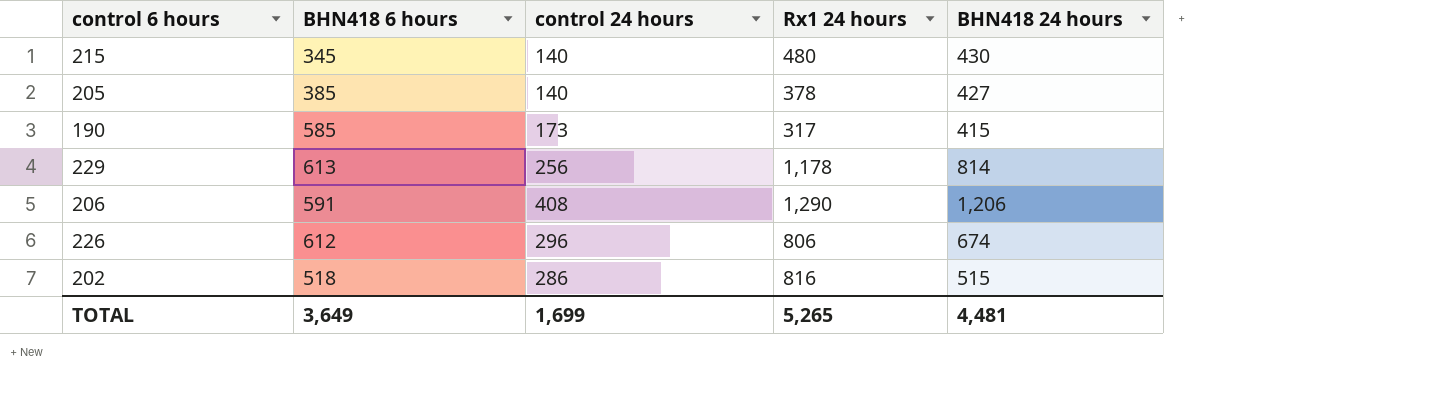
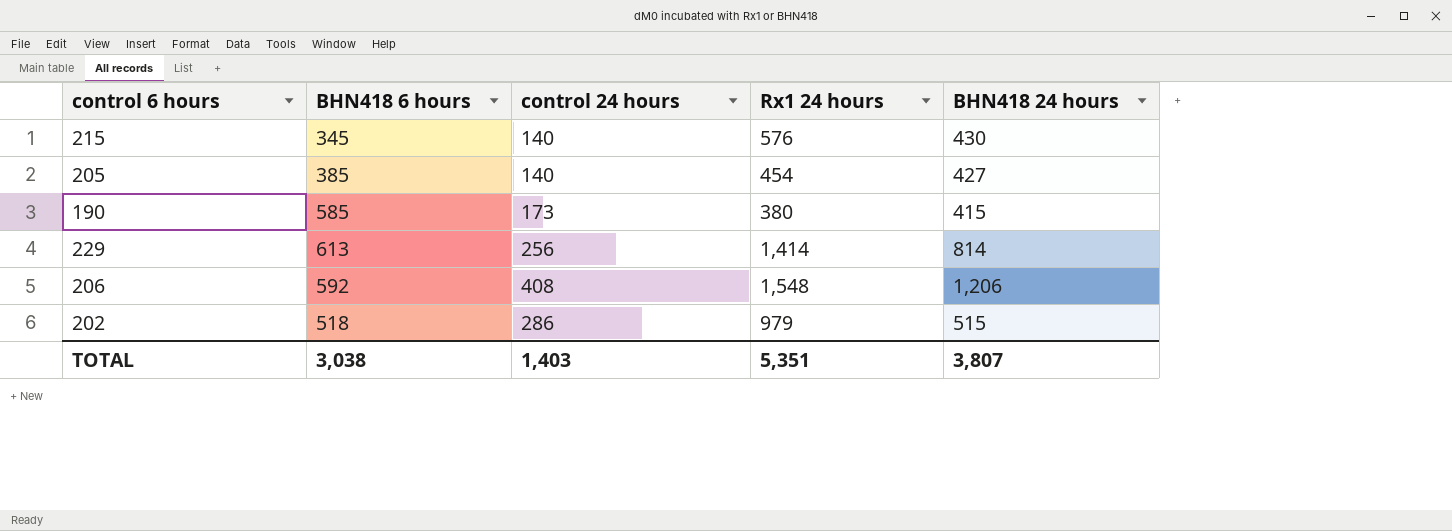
row 226: 612 | 296 | 806 | 674 -> none
215 | Rx1 24 hours: 480 -> 576
205 | Rx1 24 hours: 378 -> 454
190 | Rx1 24 hours: 317 -> 380
229 | Rx1 24 hours: 1,178 -> 1,414
206 | BHN418 6 hours: 591 -> 592
206 | Rx1 24 hours: 1,290 -> 1,548
202 | Rx1 24 hours: 816 -> 979
TOTAL | BHN418 6 hours: 3,649 -> 3,038
TOTAL | control 24 hours: 1,699 -> 1,403
TOTAL | Rx1 24 hours: 5,265 -> 5,351
TOTAL | BHN418 24 hours: 4,481 -> 3,807

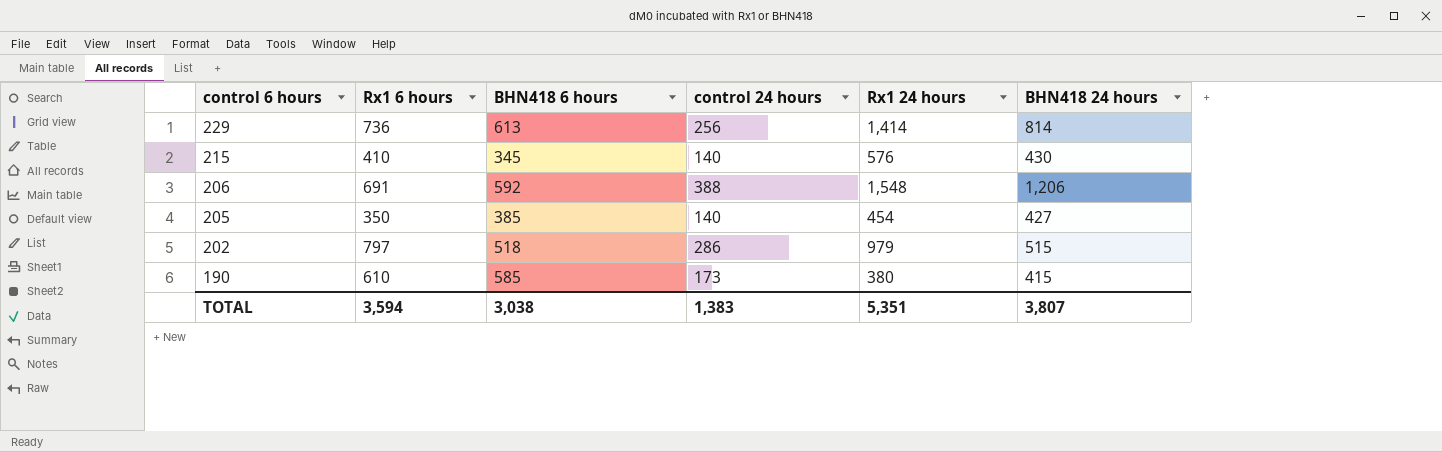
row order: none -> control 6 hours descending
column Rx1 6 hours | position: none -> 2
206 | control 24 hours: 408 -> 388
TOTAL | control 24 hours: 1,403 -> 1,383

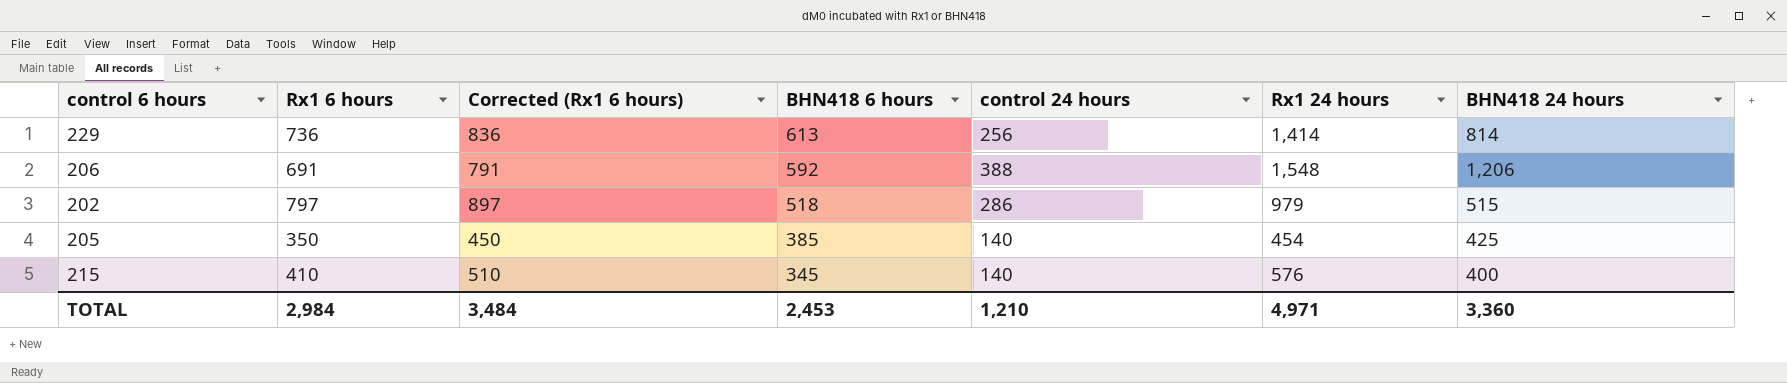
row order: control 6 hours descending -> BHN418 6 hours descending
column Corrected (Rx1 6 hours) | formula: none -> [Rx1 6 hours] + 100
row 190: 610 | 585 | 173 | 380 | 415 -> none
205 | BHN418 24 hours: 427 -> 425
215 | BHN418 24 hours: 430 -> 400
TOTAL | Rx1 6 hours: 3,594 -> 2,984
TOTAL | BHN418 6 hours: 3,038 -> 2,453
TOTAL | control 24 hours: 1,383 -> 1,210
TOTAL | Rx1 24 hours: 5,351 -> 4,971
TOTAL | BHN418 24 hours: 3,807 -> 3,360

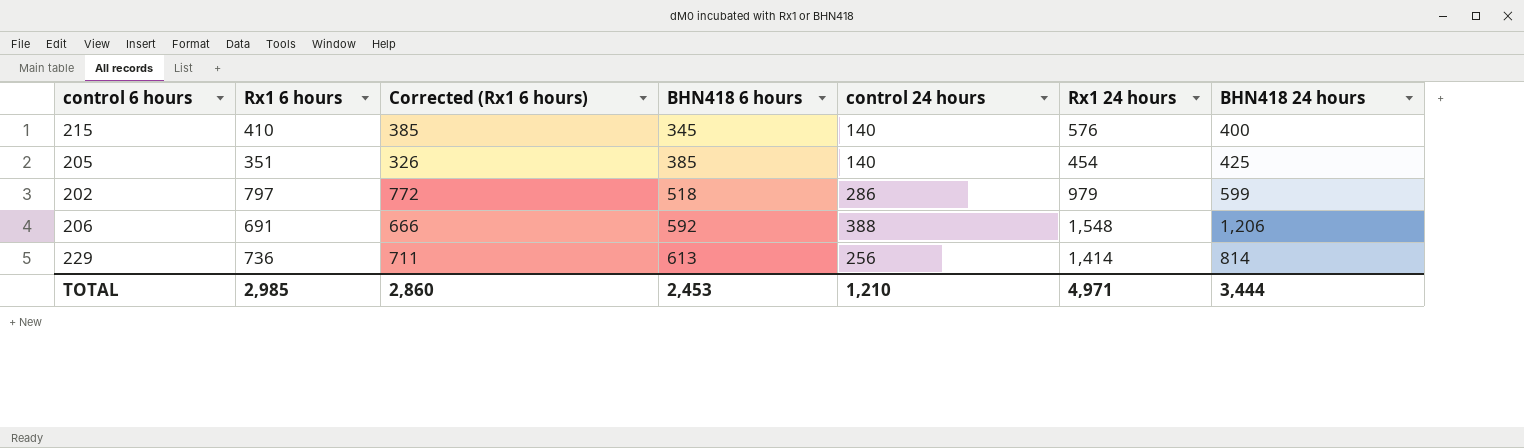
row order: BHN418 6 hours descending -> BHN418 6 hours ascending
column Corrected (Rx1 6 hours) | formula: [Rx1 6 hours] + 100 -> [Rx1 6 hours] - 25
205 | Rx1 6 hours: 350 -> 351
202 | BHN418 24 hours: 515 -> 599
TOTAL | Rx1 6 hours: 2,984 -> 2,985
TOTAL | Corrected (Rx1 6 hours): 3,484 -> 2,860
TOTAL | BHN418 24 hours: 3,360 -> 3,444

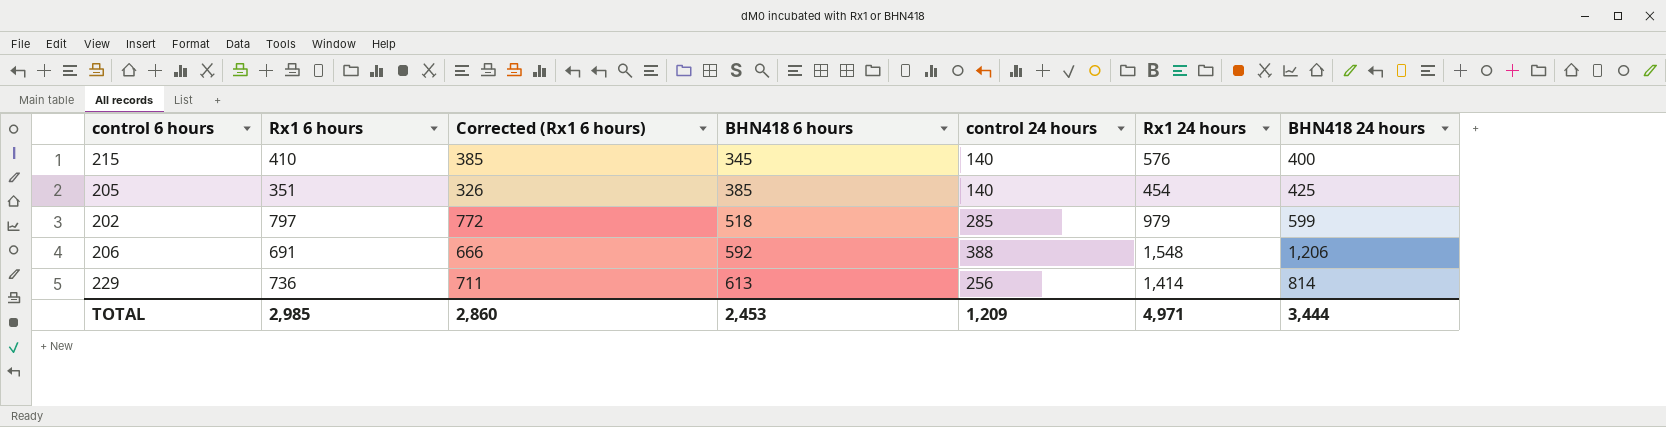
202 | control 24 hours: 286 -> 285
TOTAL | control 24 hours: 1,210 -> 1,209

